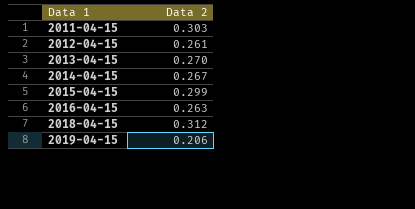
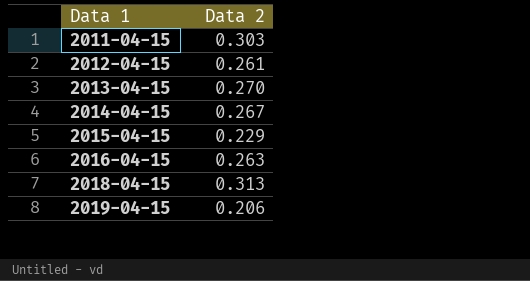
2015-04-15 | Data 2: 0.299 -> 0.229
2018-04-15 | Data 2: 0.312 -> 0.313

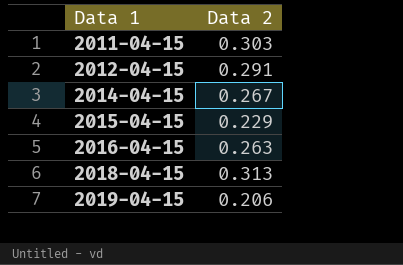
row 2013-04-15: 0.270 -> none
2012-04-15 | Data 2: 0.261 -> 0.291

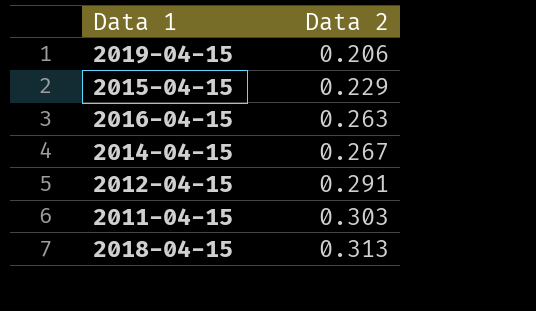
row order: Data 1 ascending -> Data 2 ascending

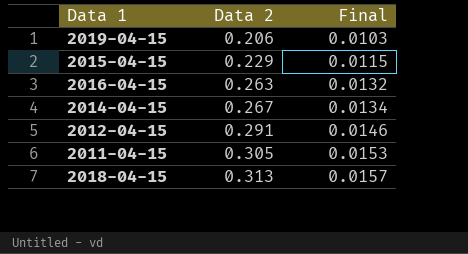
column Final | formula: none -> [Data 2] * 0.05
2011-04-15 | Data 2: 0.303 -> 0.305

